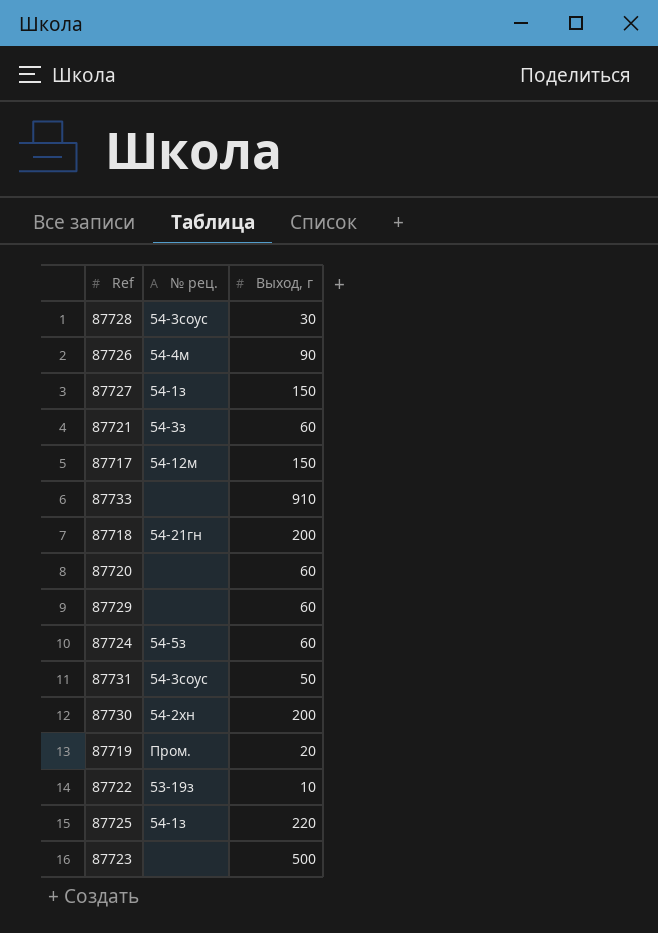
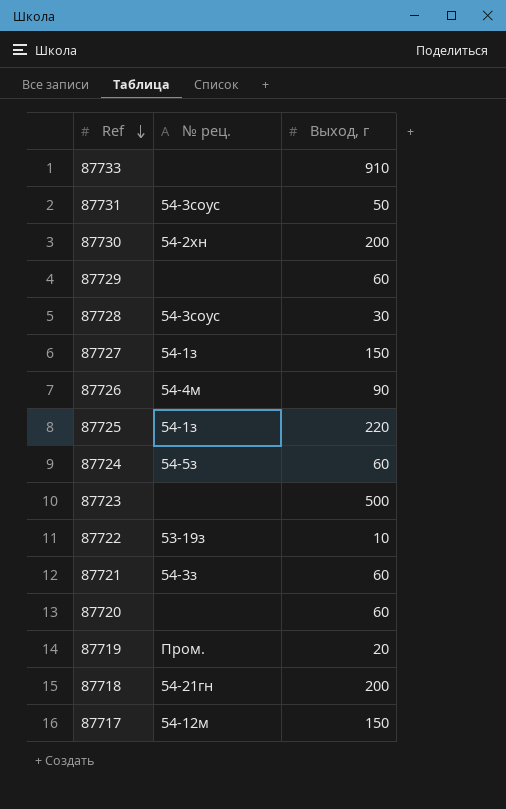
row order: none -> Ref descending

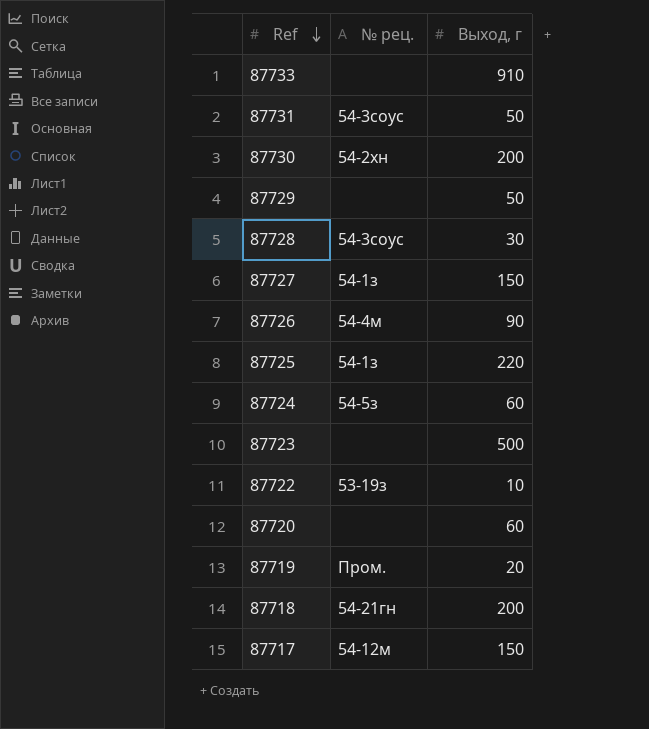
row 87721: 54-3з | 60 -> none
87729 | Выход, г: 60 -> 50

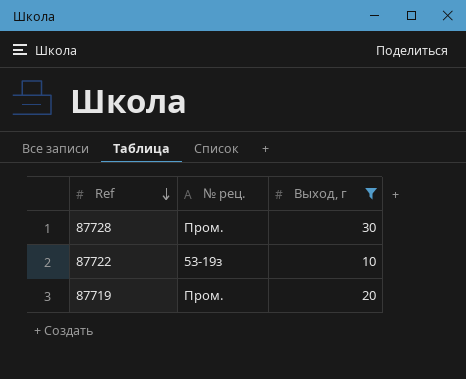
filter: none -> Выход, г <= 30
87728 | № рец.: 54-3соус -> Пром.

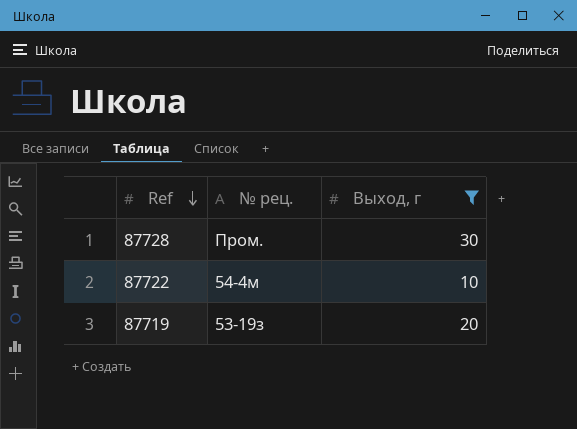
87722 | № рец.: 53-19з -> 54-4м
87719 | № рец.: Пром. -> 53-19з

